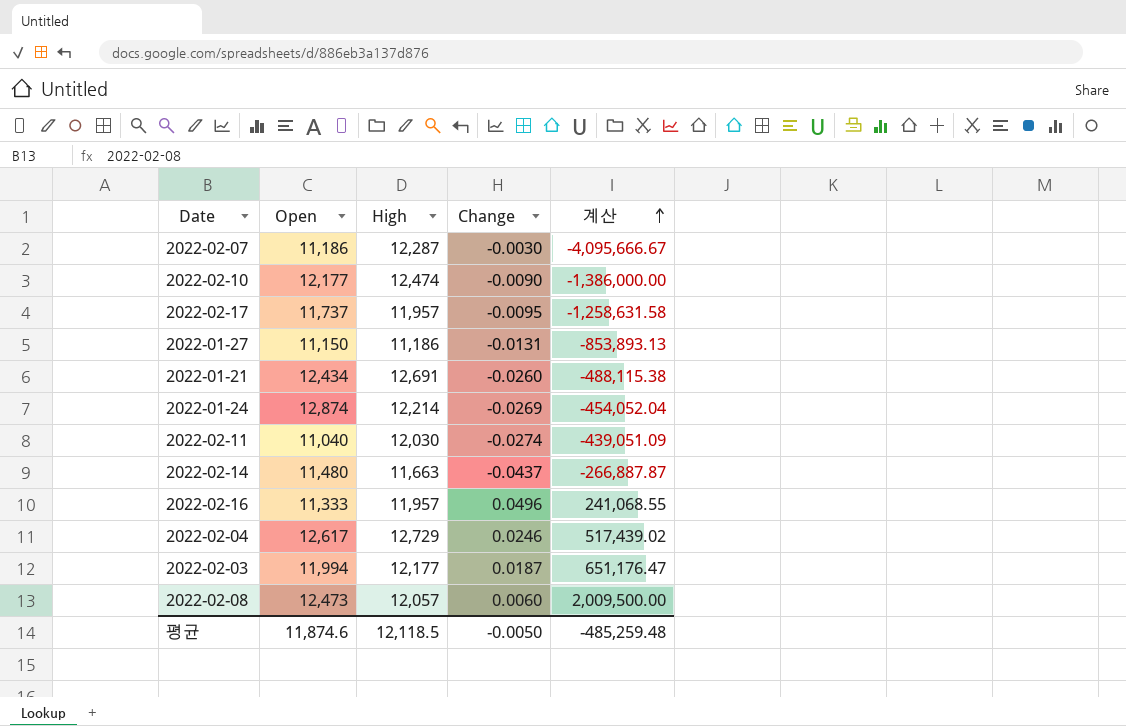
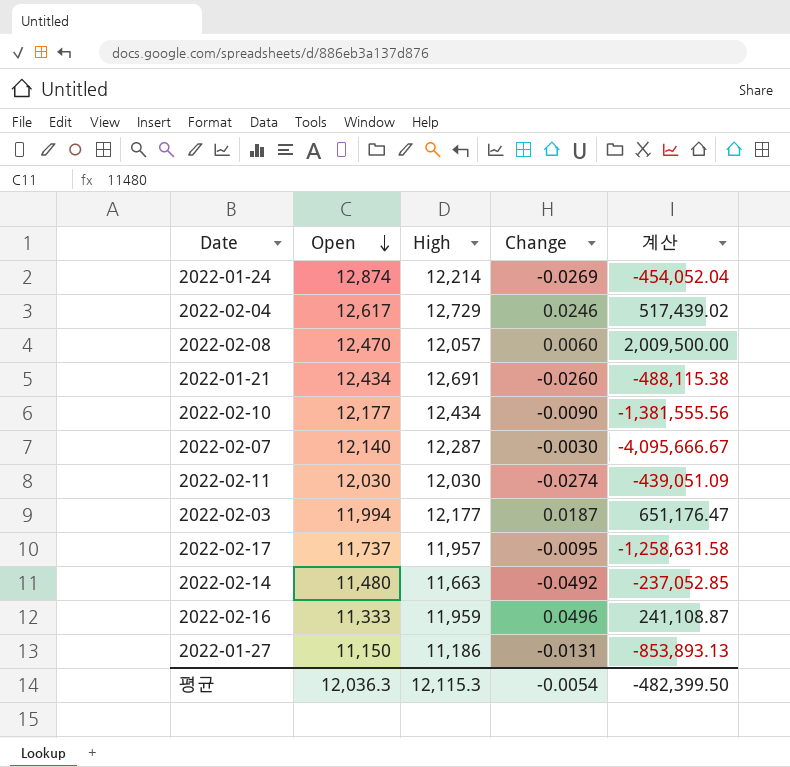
row order: 계산 ascending -> Open descending
2022-02-08 | Open: 12,473 -> 12,470
2022-02-10 | High: 12,474 -> 12,434
2022-02-10 | 계산: -1,386,000.00 -> -1,381,555.56
2022-02-07 | Open: 11,186 -> 12,140
2022-02-11 | Open: 11,040 -> 12,030
2022-02-14 | Change: -0.0437 -> -0.0492
2022-02-14 | 계산: -266,887.87 -> -237,052.85
2022-02-16 | High: 11,957 -> 11,959
2022-02-16 | 계산: 241,068.55 -> 241,108.87
평균 | Open: 11,874.6 -> 12,036.3
평균 | High: 12,118.5 -> 12,115.3
평균 | Change: -0.0050 -> -0.0054
평균 | 계산: -485,259.48 -> -482,399.50

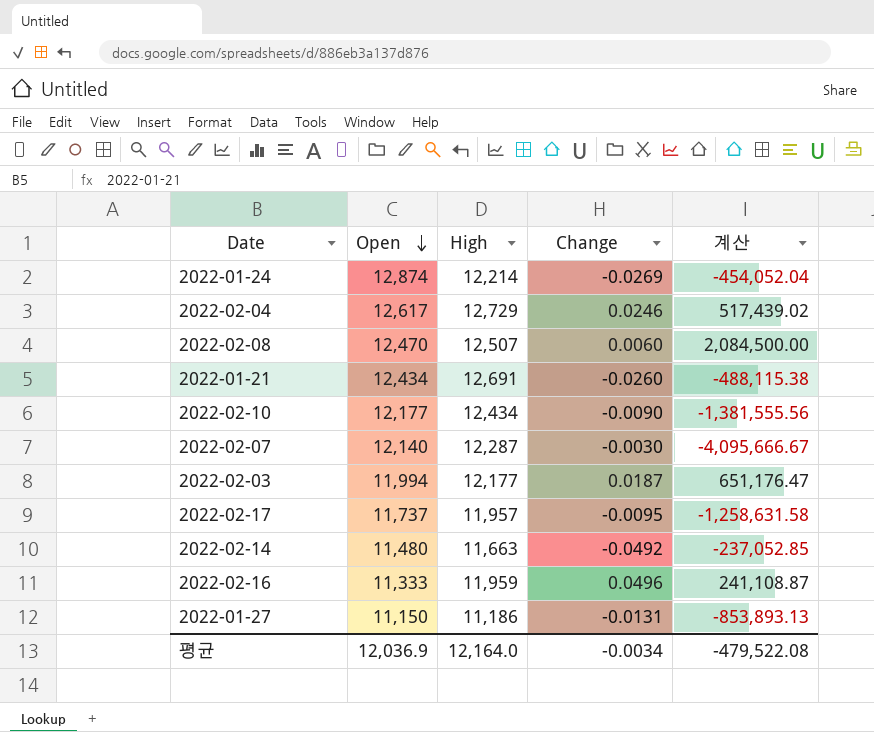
row 2022-02-11: 12,030 | 12,030 | -0.0274 | -439,051.09 -> none
2022-02-08 | High: 12,057 -> 12,507
2022-02-08 | 계산: 2,009,500.00 -> 2,084,500.00
평균 | Open: 12,036.3 -> 12,036.9
평균 | High: 12,115.3 -> 12,164.0
평균 | Change: -0.0054 -> -0.0034
평균 | 계산: -482,399.50 -> -479,522.08

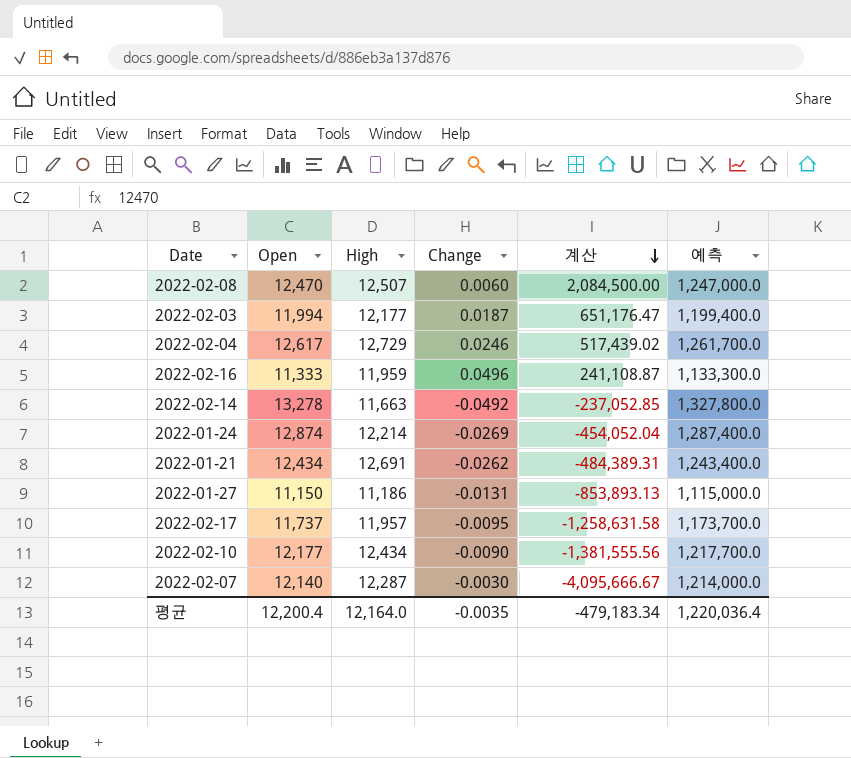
row order: Open descending -> 계산 descending
column 예측 | formula: none -> [Open] * 100
2022-02-14 | Open: 11,480 -> 13,278
2022-01-21 | Change: -0.0260 -> -0.0262
2022-01-21 | 계산: -488,115.38 -> -484,389.31
평균 | Open: 12,036.9 -> 12,200.4
평균 | Change: -0.0034 -> -0.0035
평균 | 계산: -479,522.08 -> -479,183.34

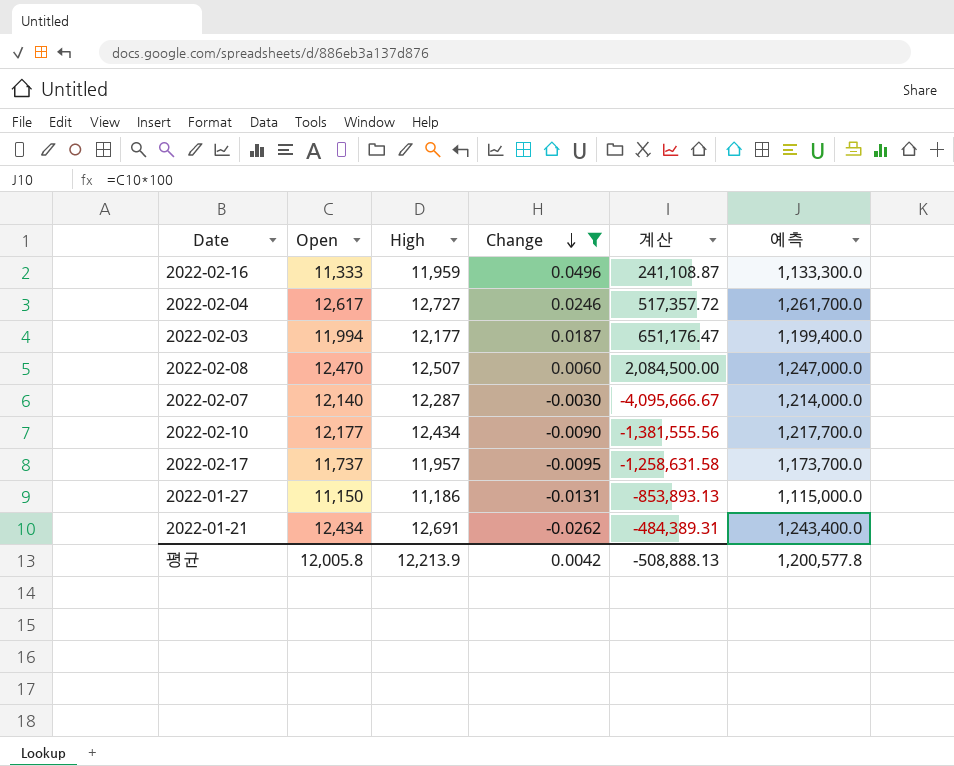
filter: none -> Change >= -0.0262
row order: 계산 descending -> Change descending
2022-02-04 | High: 12,729 -> 12,727
2022-02-04 | 계산: 517,439.02 -> 517,357.72
평균 | Open: 12,200.4 -> 12,005.8
평균 | High: 12,164.0 -> 12,213.9
평균 | Change: -0.0035 -> 0.0042
평균 | 계산: -479,183.34 -> -508,888.13
평균 | 예측: 1,220,036.4 -> 1,200,577.8

